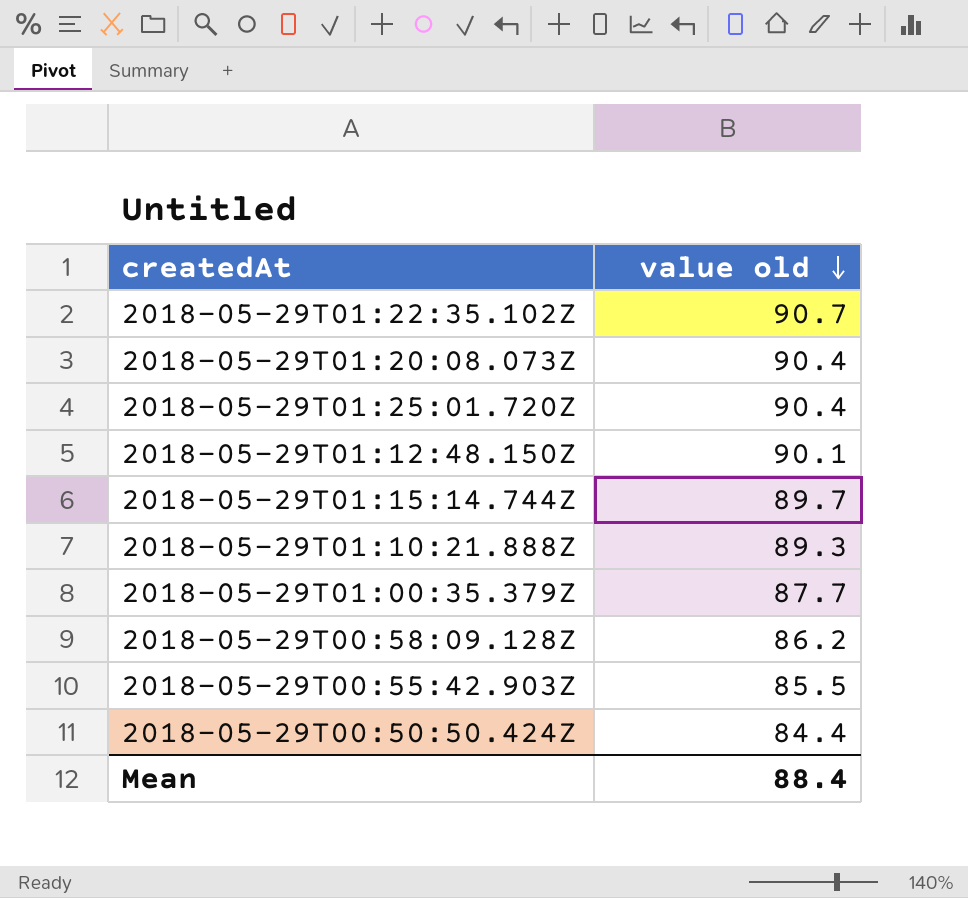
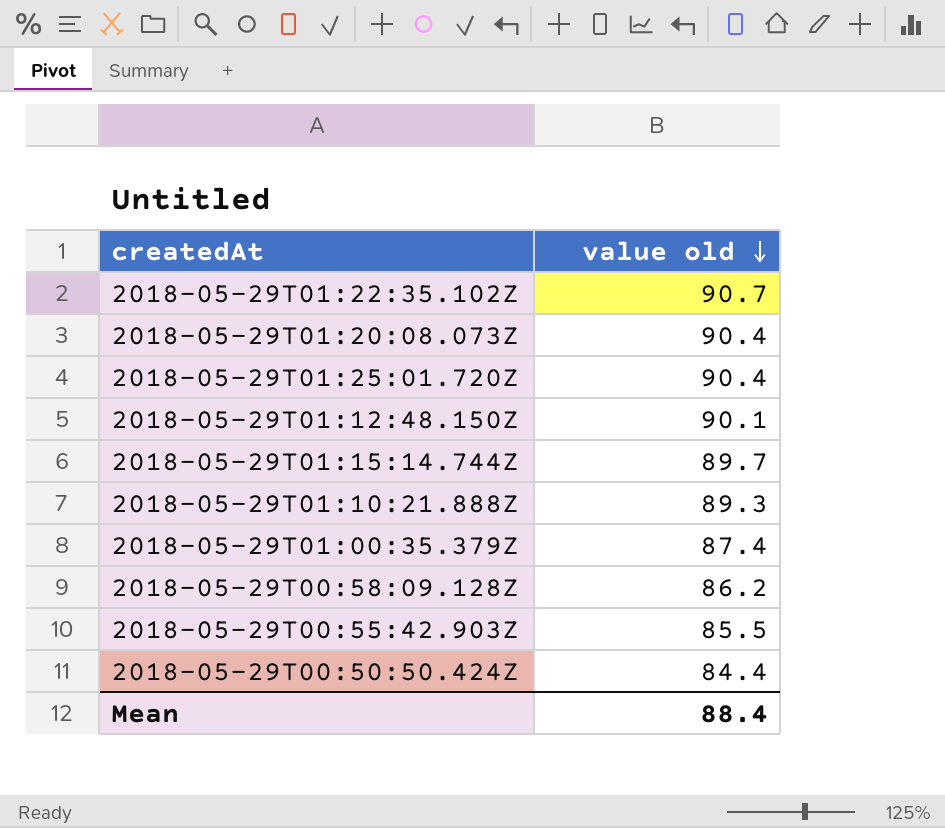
2018-05-29T01:00:35.379Z | value old: 87.7 -> 87.4

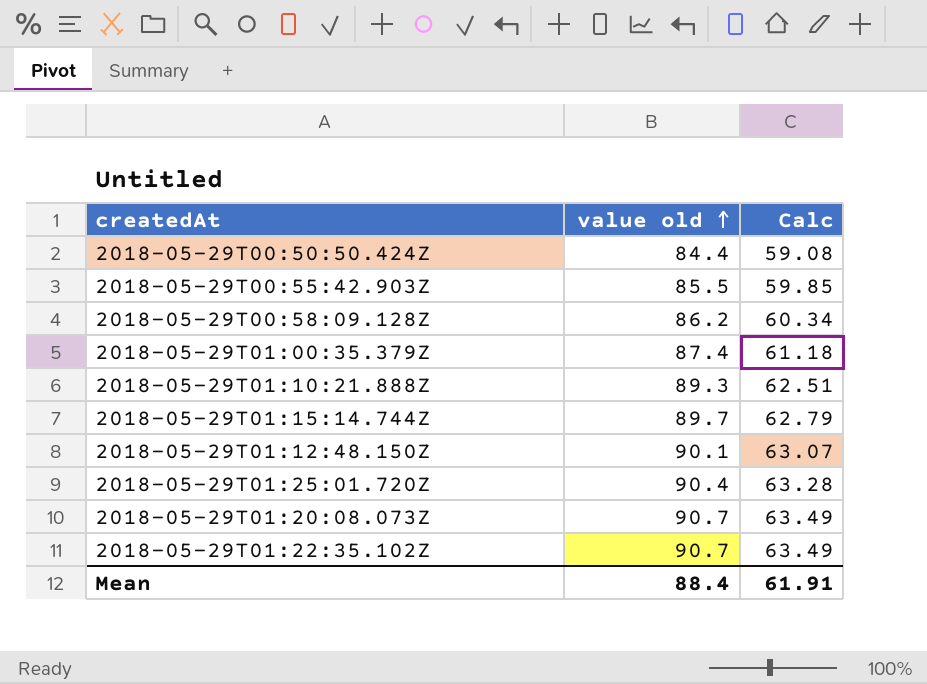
row order: value old descending -> value old ascending
column Calc | formula: none -> [value old] * 0.7
2018-05-29T01:20:08.073Z | value old: 90.4 -> 90.7

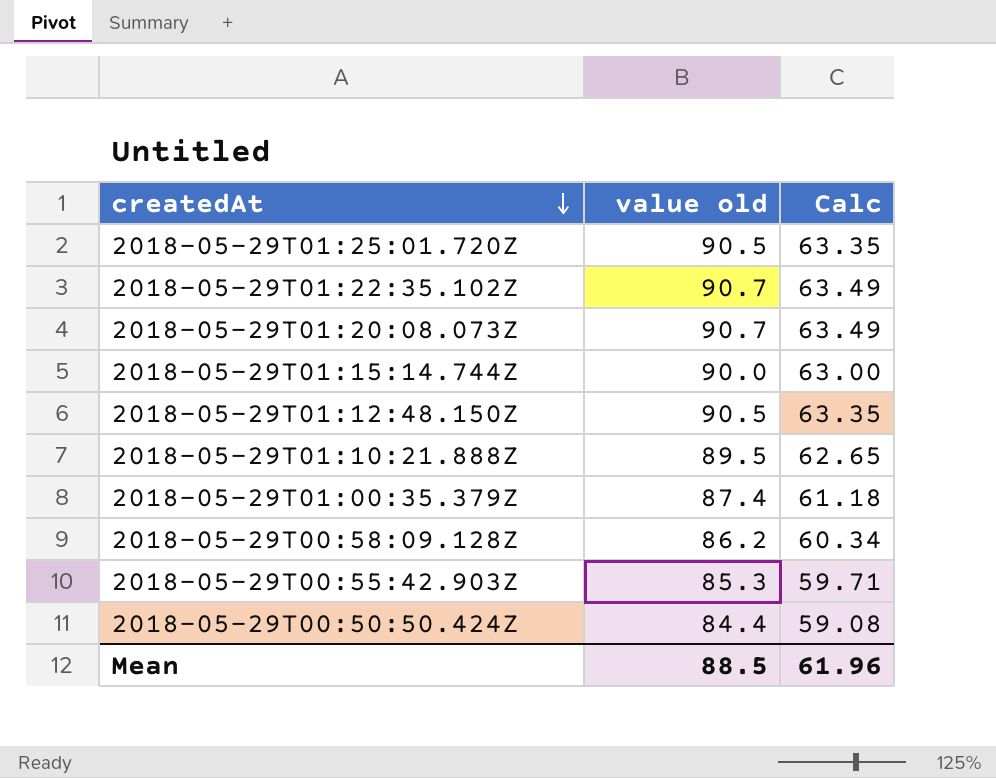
row order: value old ascending -> createdAt descending
2018-05-29T01:25:01.720Z | value old: 90.4 -> 90.5
2018-05-29T01:25:01.720Z | Calc: 63.28 -> 63.35
2018-05-29T01:15:14.744Z | value old: 89.7 -> 90.0
2018-05-29T01:15:14.744Z | Calc: 62.79 -> 63.00
2018-05-29T01:12:48.150Z | value old: 90.1 -> 90.5
2018-05-29T01:12:48.150Z | Calc: 63.07 -> 63.35
2018-05-29T01:10:21.888Z | value old: 89.3 -> 89.5
2018-05-29T01:10:21.888Z | Calc: 62.51 -> 62.65
2018-05-29T00:55:42.903Z | value old: 85.5 -> 85.3
2018-05-29T00:55:42.903Z | Calc: 59.85 -> 59.71
Mean | value old: 88.4 -> 88.5
Mean | Calc: 61.91 -> 61.96

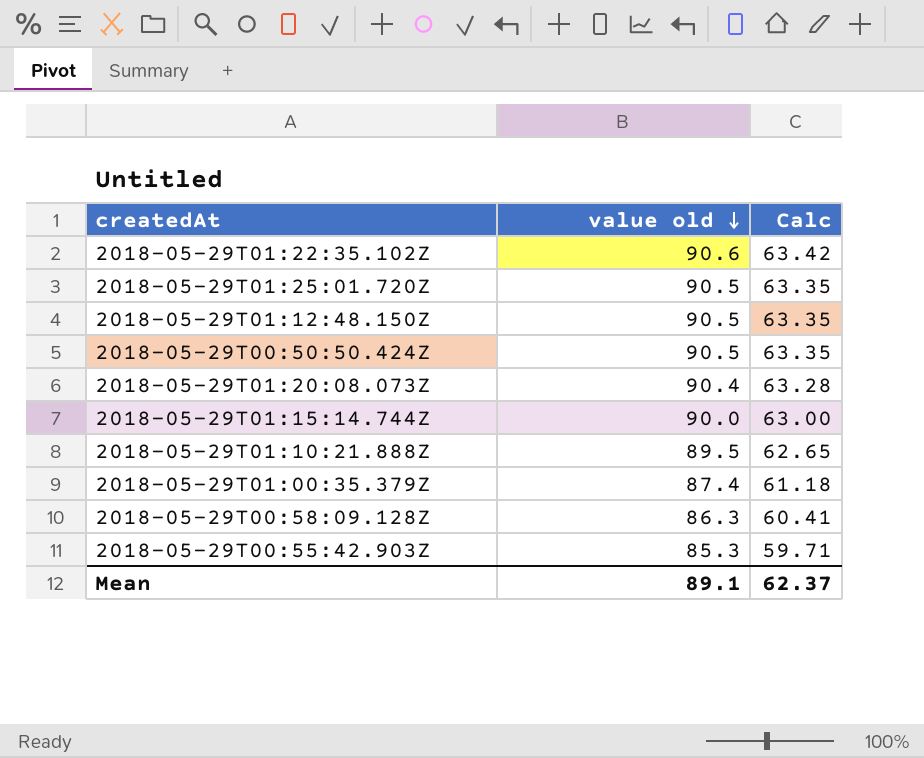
row order: createdAt descending -> value old descending
2018-05-29T01:22:35.102Z | value old: 90.7 -> 90.6
2018-05-29T01:22:35.102Z | Calc: 63.49 -> 63.42
2018-05-29T00:50:50.424Z | value old: 84.4 -> 90.5
2018-05-29T00:50:50.424Z | Calc: 59.08 -> 63.35
2018-05-29T01:20:08.073Z | value old: 90.7 -> 90.4
2018-05-29T01:20:08.073Z | Calc: 63.49 -> 63.28
2018-05-29T00:58:09.128Z | value old: 86.2 -> 86.3
2018-05-29T00:58:09.128Z | Calc: 60.34 -> 60.41
Mean | value old: 88.5 -> 89.1
Mean | Calc: 61.96 -> 62.37

